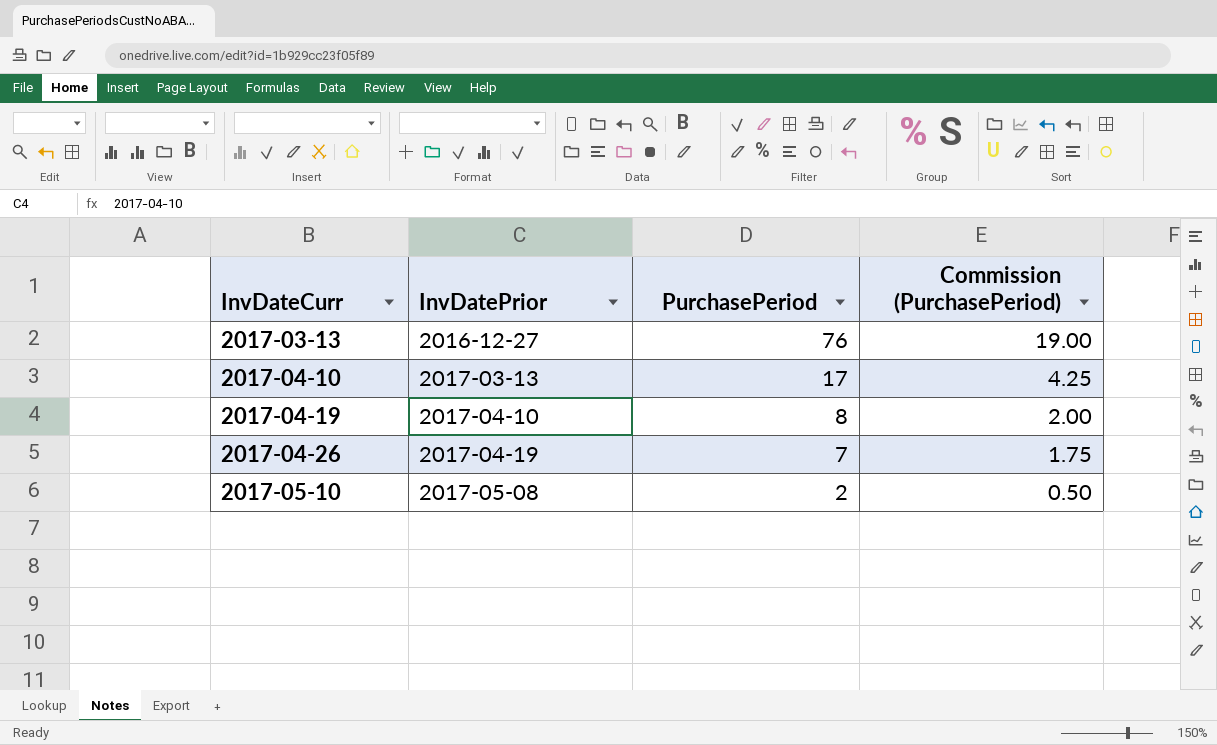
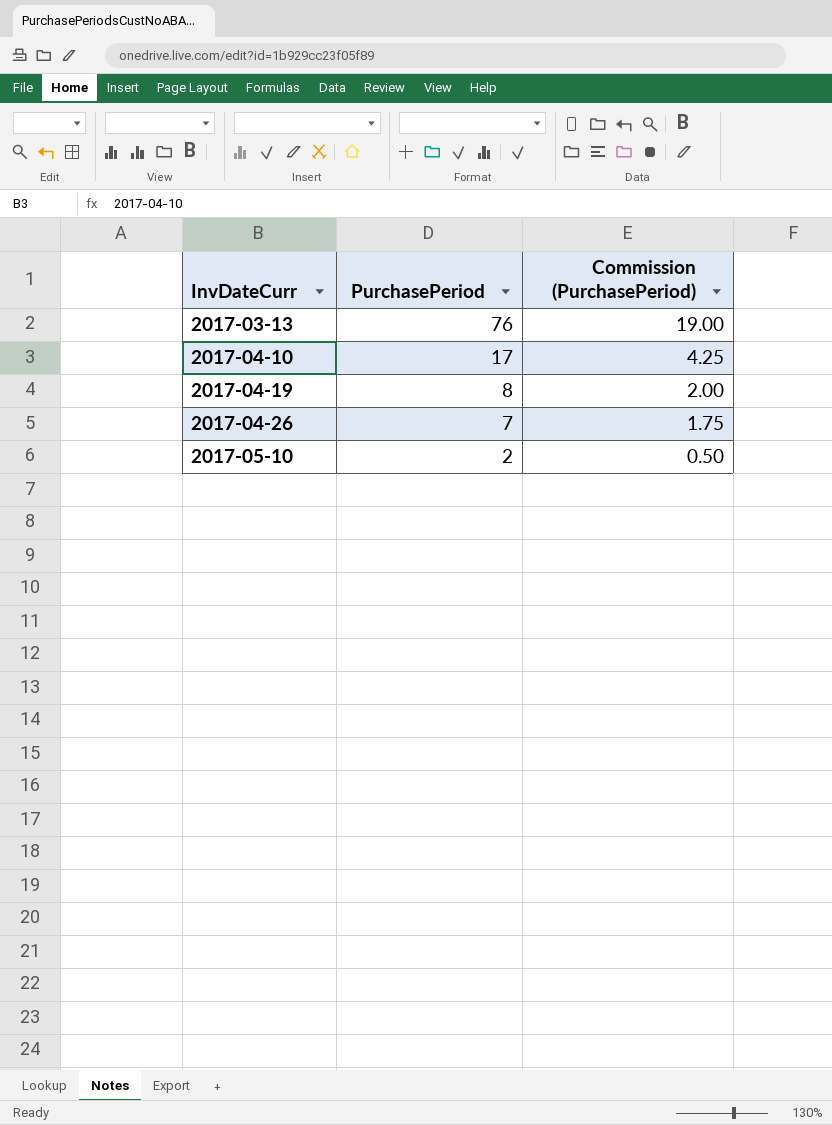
column InvDatePrior | position: 2 -> none

